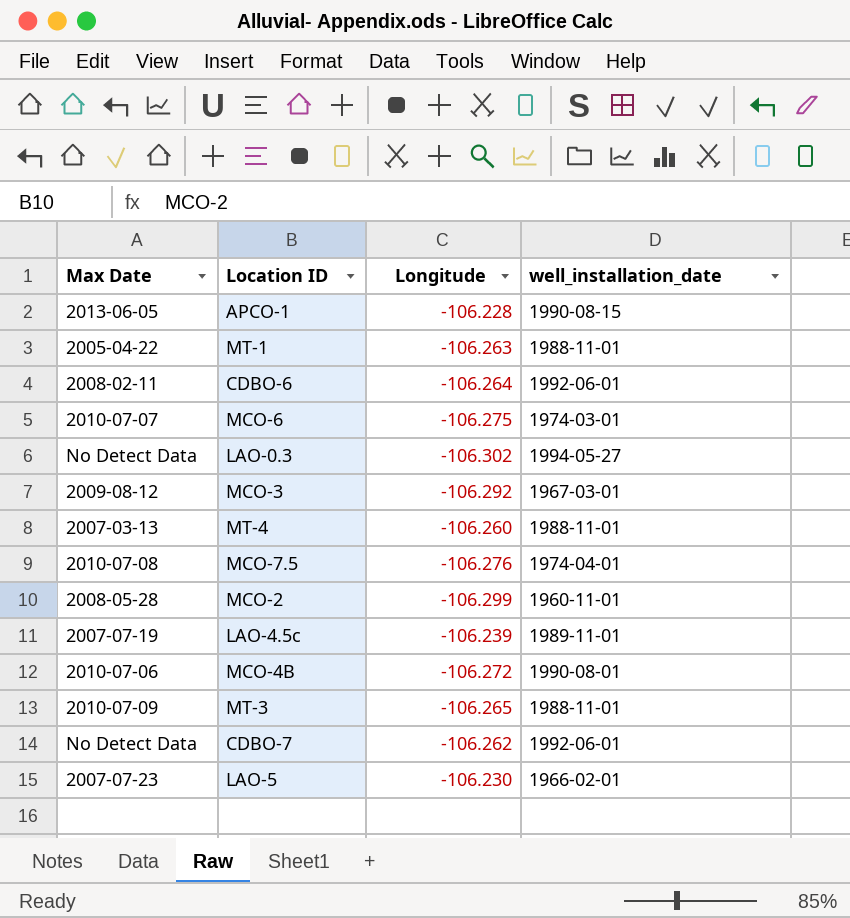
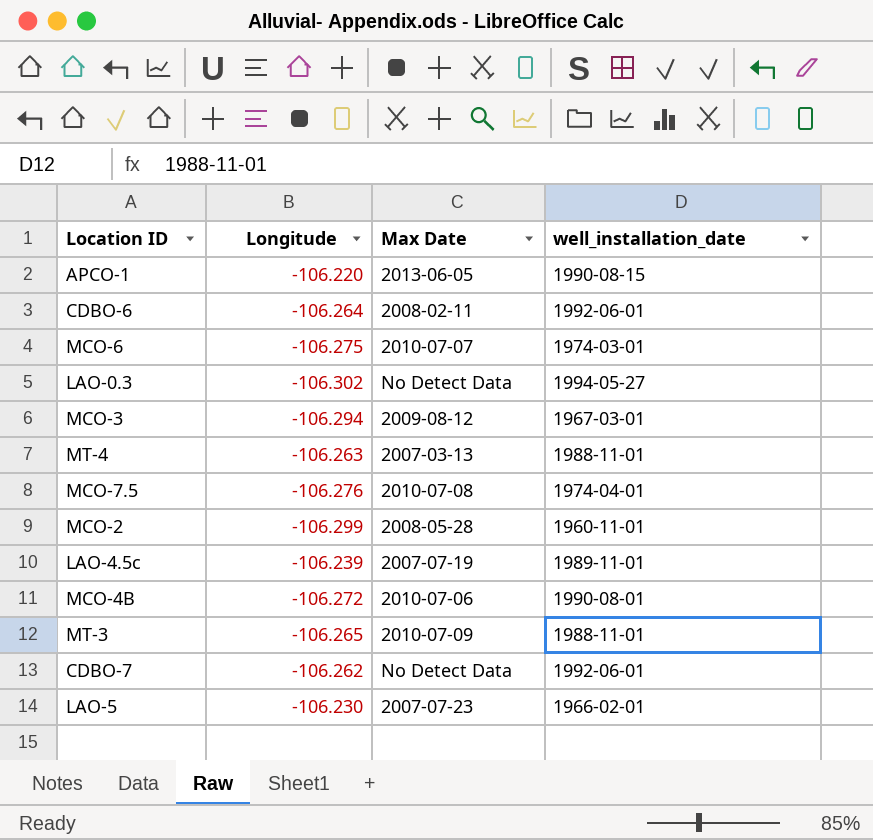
column Max Date | position: 1 -> 3
row MT-1: 2005-04-22 | -106.263 | 1988-11-01 -> none
APCO-1 | Longitude: -106.228 -> -106.220
MCO-3 | Longitude: -106.292 -> -106.294
MT-4 | Longitude: -106.260 -> -106.263

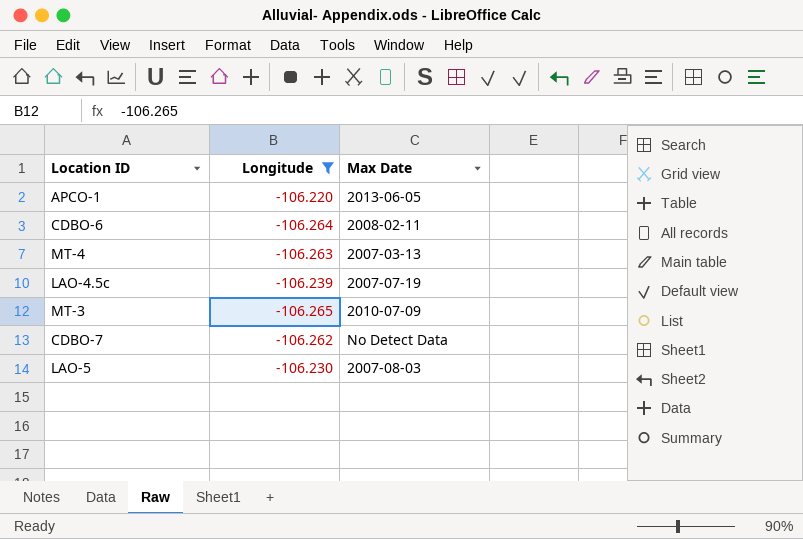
filter: none -> Longitude >= -106.265
column well_installation_date | position: 4 -> none
LAO-5 | Max Date: 2007-07-23 -> 2007-08-03

